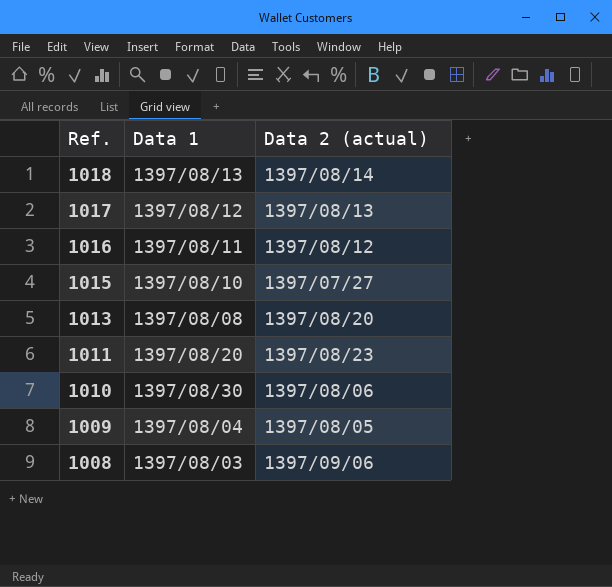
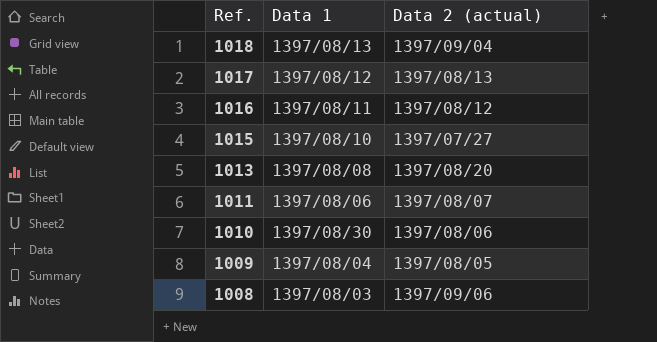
1018 | Data 2 (actual): 1397/08/14 -> 1397/09/04
1011 | Data 1: 1397/08/20 -> 1397/08/06
1011 | Data 2 (actual): 1397/08/23 -> 1397/08/07

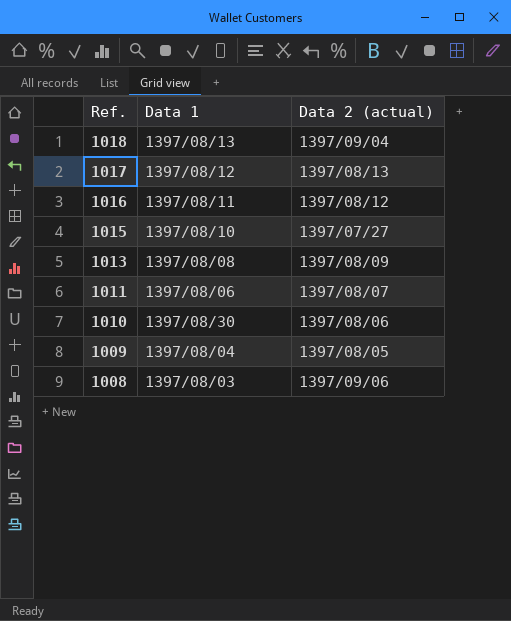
1013 | Data 2 (actual): 1397/08/20 -> 1397/08/09

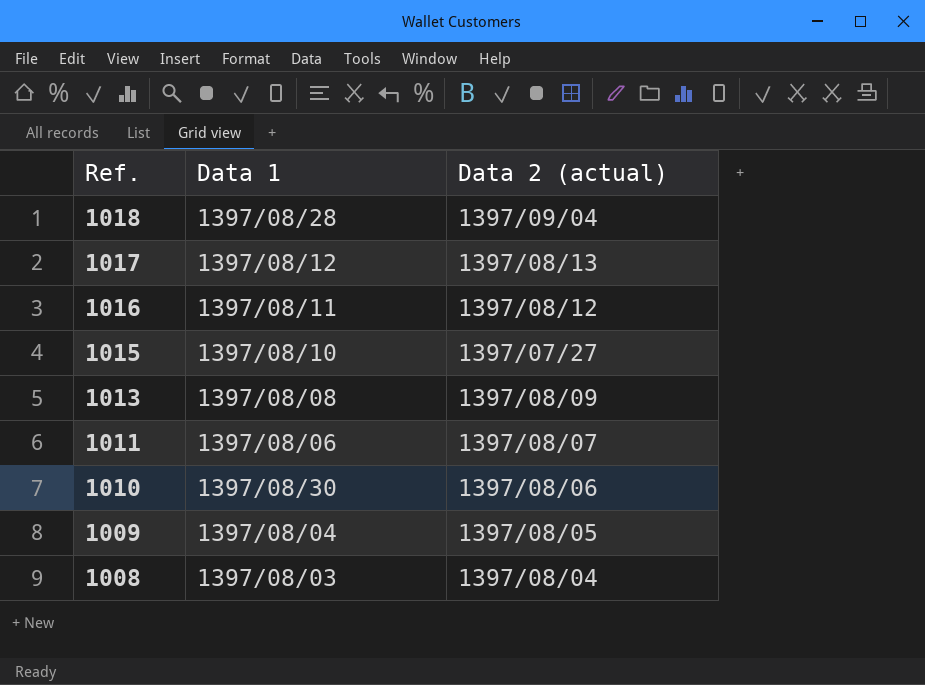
1018 | Data 1: 1397/08/13 -> 1397/08/28
1008 | Data 2 (actual): 1397/09/06 -> 1397/08/04

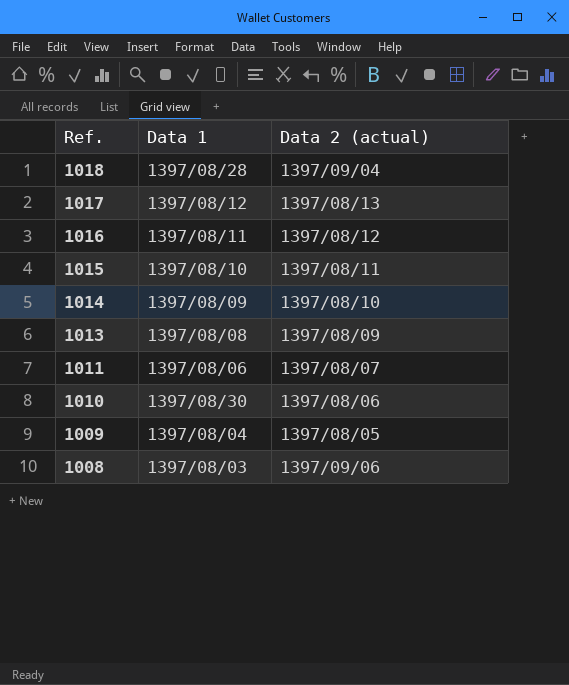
1015 | Data 2 (actual): 1397/07/27 -> 1397/08/11
row 1014: none -> 1397/08/09 | 1397/08/10
1008 | Data 2 (actual): 1397/08/04 -> 1397/09/06

